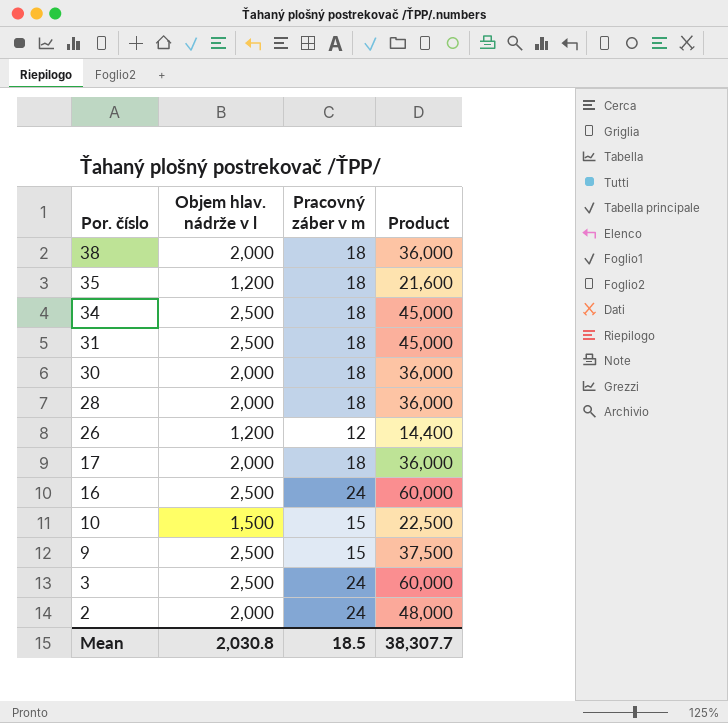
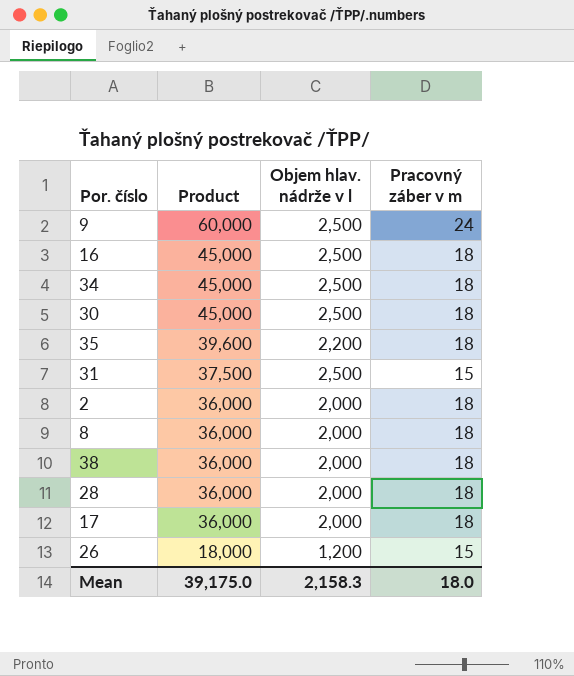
row order: Por. číslo descending -> Product descending
column Product | position: 4 -> 2
row 10: 1,500 | 15 | 22,500 -> none
row 3: 2,500 | 24 | 60,000 -> none
9 | Product: 37,500 -> 60,000
9 | Pracovný záber v m: 15 -> 24
16 | Product: 60,000 -> 45,000
16 | Pracovný záber v m: 24 -> 18
30 | Product: 36,000 -> 45,000
30 | Objem hlav. nádrže v l: 2,000 -> 2,500
35 | Product: 21,600 -> 39,600
35 | Objem hlav. nádrže v l: 1,200 -> 2,200
31 | Product: 45,000 -> 37,500
31 | Pracovný záber v m: 18 -> 15
2 | Product: 48,000 -> 36,000
2 | Pracovný záber v m: 24 -> 18
row 8: none -> 36,000 | 2,000 | 18
26 | Product: 14,400 -> 18,000
26 | Pracovný záber v m: 12 -> 15
Mean | Product: 38,307.7 -> 39,175.0
Mean | Objem hlav. nádrže v l: 2,030.8 -> 2,158.3
Mean | Pracovný záber v m: 18.5 -> 18.0

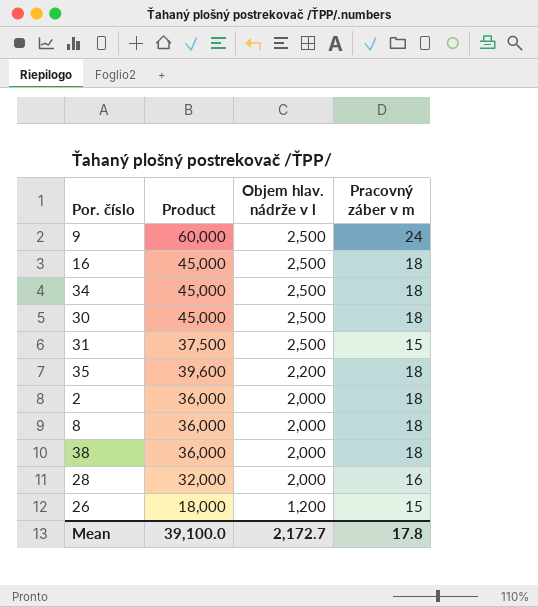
row order: Product descending -> Objem hlav. nádrže v l descending
row 17: 36,000 | 2,000 | 18 -> none
28 | Product: 36,000 -> 32,000
28 | Pracovný záber v m: 18 -> 16
Mean | Product: 39,175.0 -> 39,100.0
Mean | Objem hlav. nádrže v l: 2,158.3 -> 2,172.7
Mean | Pracovný záber v m: 18.0 -> 17.8

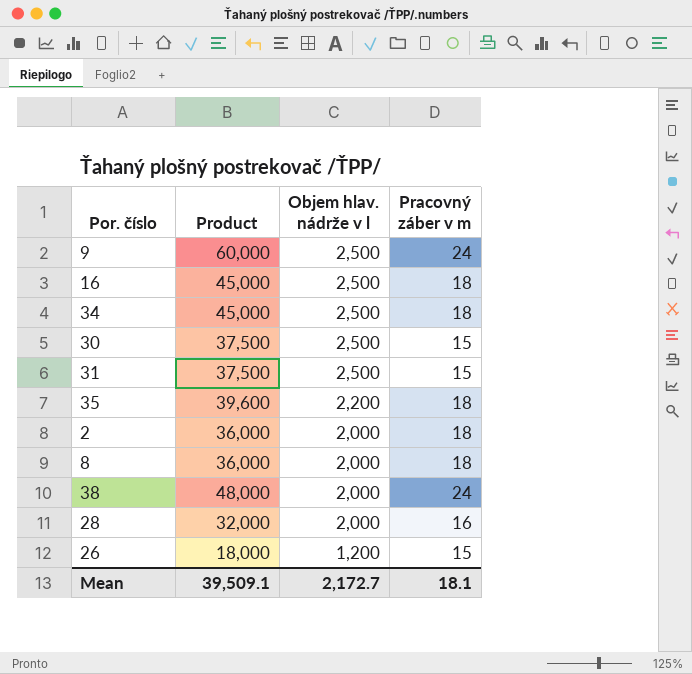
30 | Product: 45,000 -> 37,500
30 | Pracovný záber v m: 18 -> 15
38 | Product: 36,000 -> 48,000
38 | Pracovný záber v m: 18 -> 24
Mean | Product: 39,100.0 -> 39,509.1
Mean | Pracovný záber v m: 17.8 -> 18.1

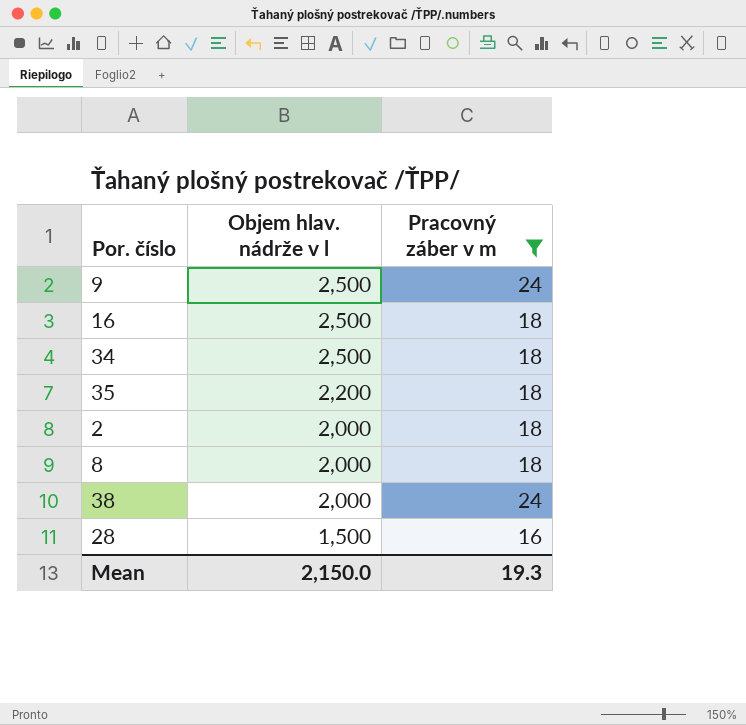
filter: none -> Pracovný záber v m != 15
column Product | formula: [Objem hlav. nádrže v l] * [Pracovný záber v m] -> none
28 | Objem hlav. nádrže v l: 2,000 -> 1,500
Mean | Objem hlav. nádrže v l: 2,172.7 -> 2,150.0
Mean | Pracovný záber v m: 18.1 -> 19.3

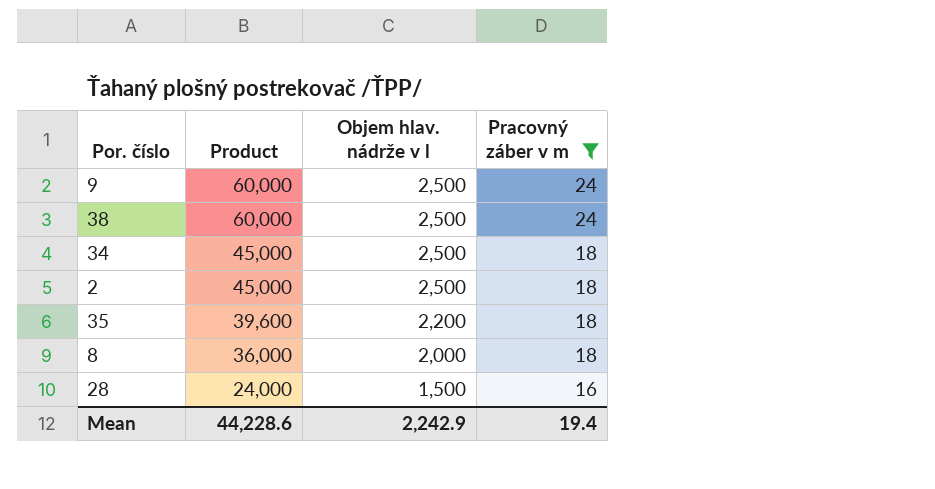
row order: Objem hlav. nádrže v l descending -> Product descending
column Product | formula: none -> [Objem hlav. nádrže v l] * [Pracovný záber v m]
row 16: 2,500 | 18 -> none
38 | Objem hlav. nádrže v l: 2,000 -> 2,500
2 | Objem hlav. nádrže v l: 2,000 -> 2,500
Mean | Objem hlav. nádrže v l: 2,150.0 -> 2,242.9
Mean | Pracovný záber v m: 19.3 -> 19.4

